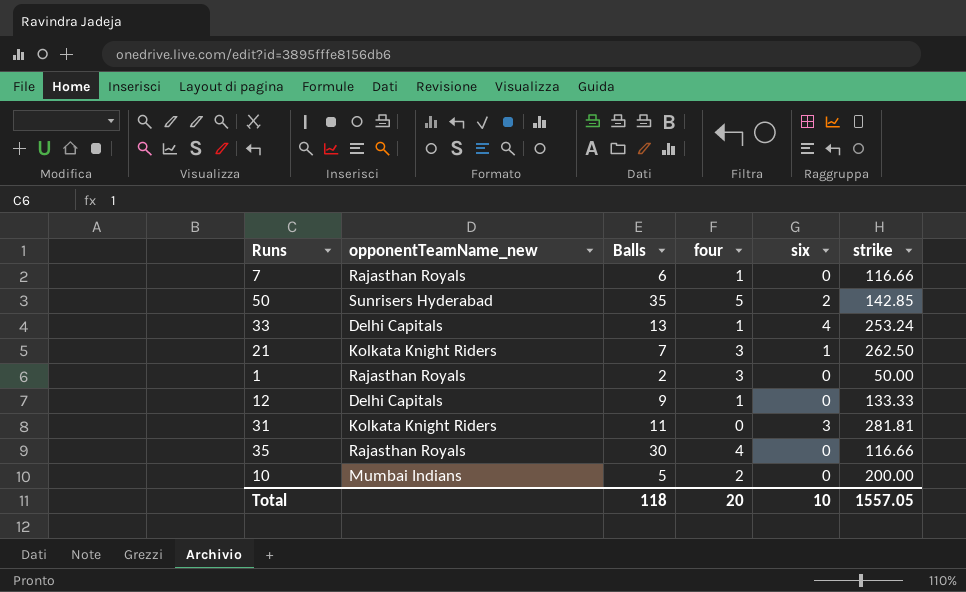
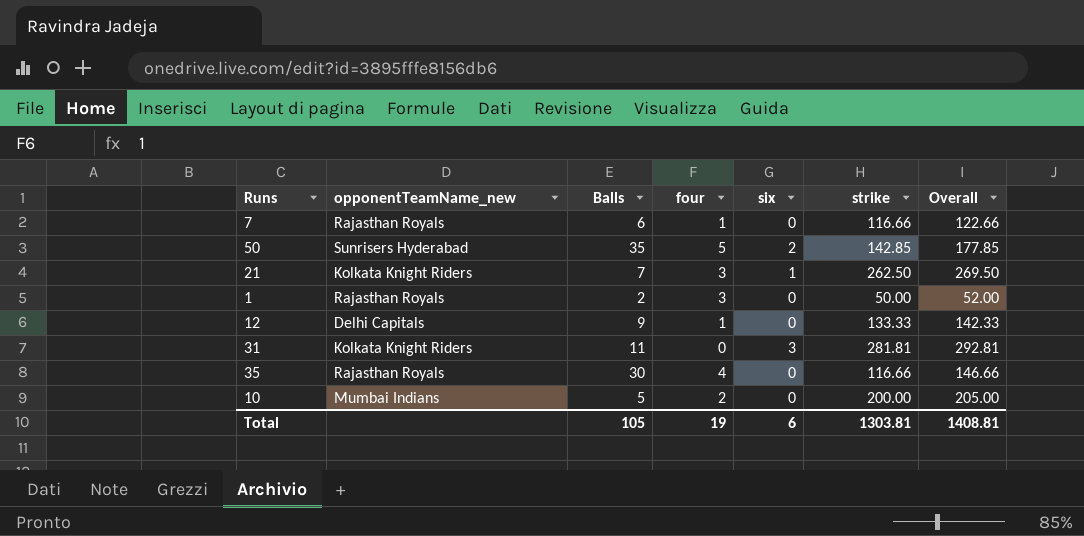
column Overall | formula: none -> [Balls] + [strike]
row 33: Delhi Capitals | 13 | 1 | 4 | 253.24 -> none
Total | Balls: 118 -> 105
Total | four: 20 -> 19
Total | six: 10 -> 6
Total | strike: 1557.05 -> 1303.81

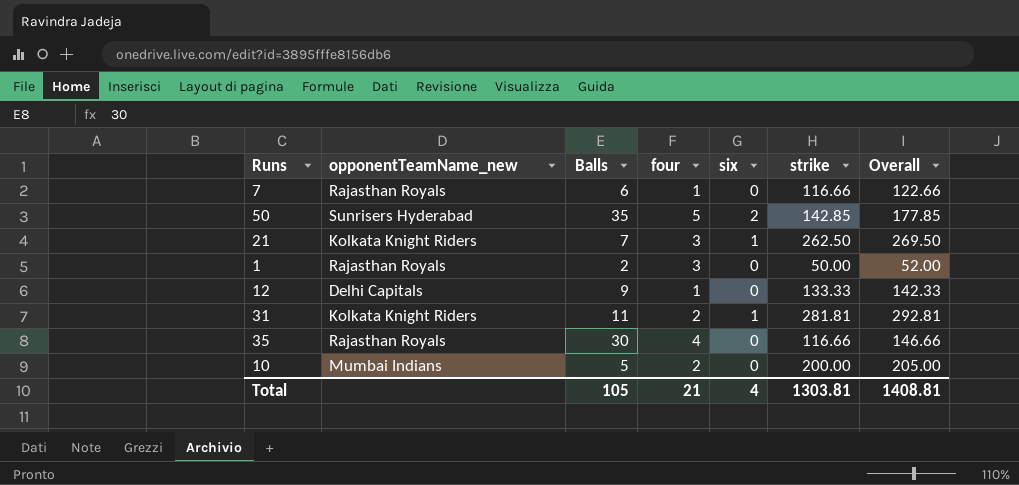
31 | four: 0 -> 2
31 | six: 3 -> 1
Total | four: 19 -> 21
Total | six: 6 -> 4

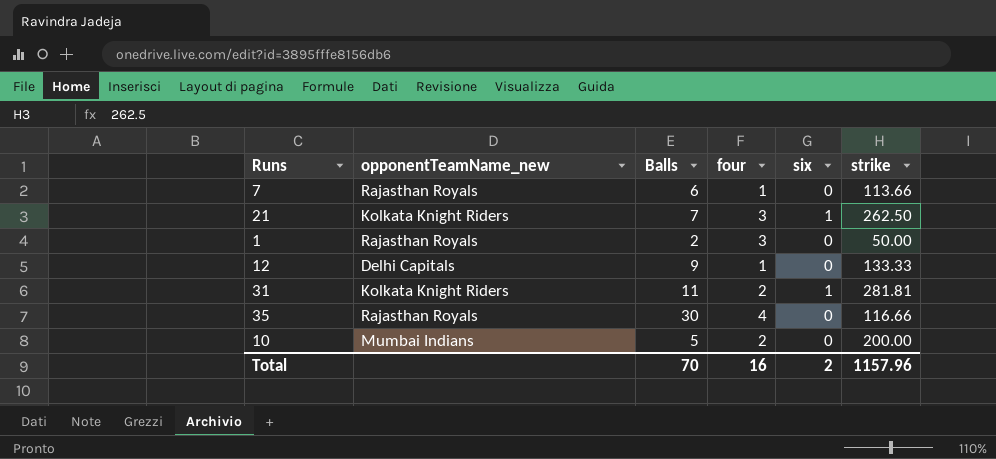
column Overall | formula: [Balls] + [strike] -> none
row 50: Sunrisers Hyderabad | 35 | 5 | 2 | 142.85 | 177.85 -> none
7 | strike: 116.66 -> 113.66
Total | Balls: 105 -> 70
Total | four: 21 -> 16
Total | six: 4 -> 2
Total | strike: 1303.81 -> 1157.96

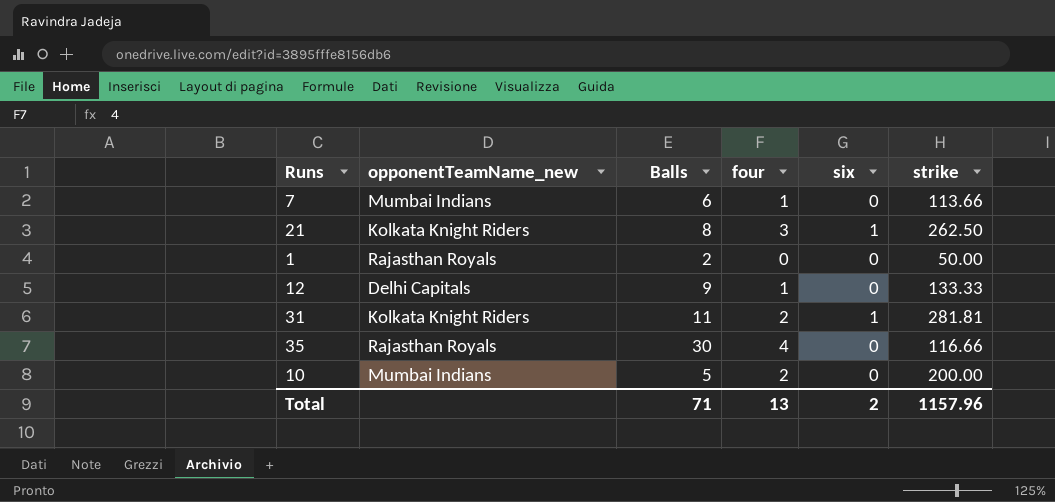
7 | opponentTeamName_new: Rajasthan Royals -> Mumbai Indians
21 | Balls: 7 -> 8
1 | four: 3 -> 0
Total | Balls: 70 -> 71
Total | four: 16 -> 13

